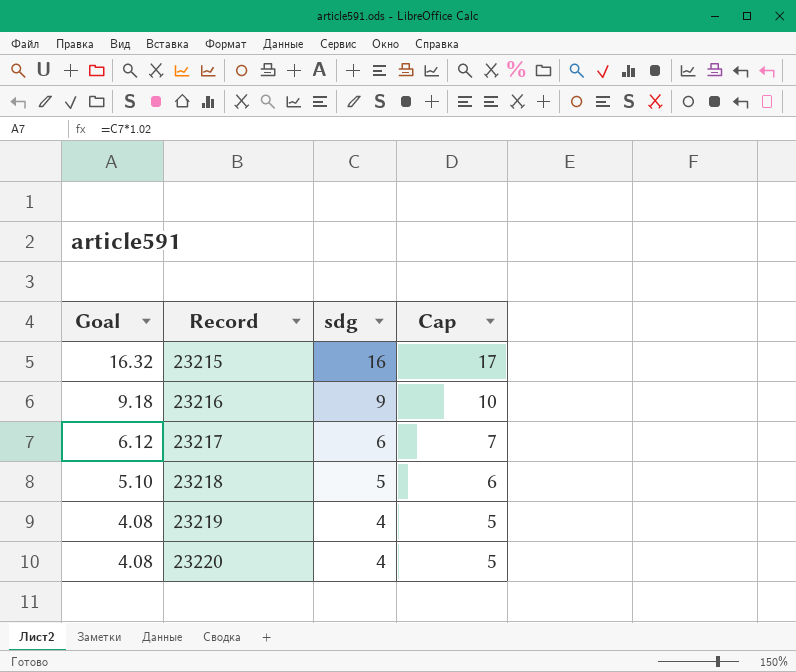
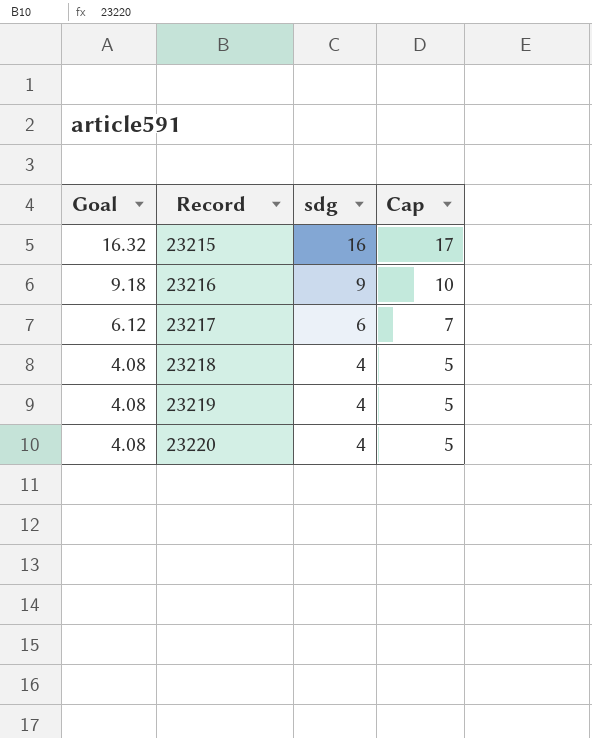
23218 | Goal: 5.10 -> 4.08
23218 | sdg: 5 -> 4
23218 | Cap: 6 -> 5

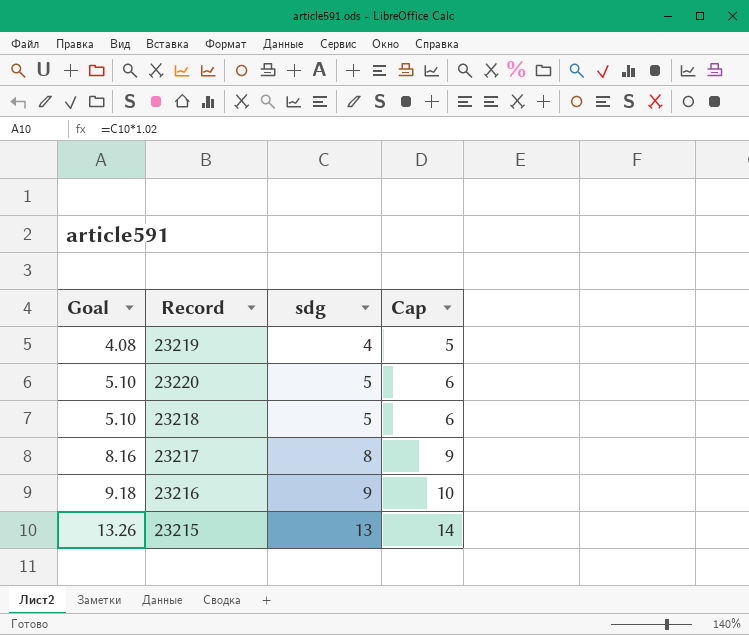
row order: Goal descending -> Goal ascending
23220 | Goal: 4.08 -> 5.10
23220 | sdg: 4 -> 5
23220 | Cap: 5 -> 6
23218 | Goal: 4.08 -> 5.10
23218 | sdg: 4 -> 5
23218 | Cap: 5 -> 6
23217 | Goal: 6.12 -> 8.16
23217 | sdg: 6 -> 8
23217 | Cap: 7 -> 9
23215 | Goal: 16.32 -> 13.26
23215 | sdg: 16 -> 13
23215 | Cap: 17 -> 14

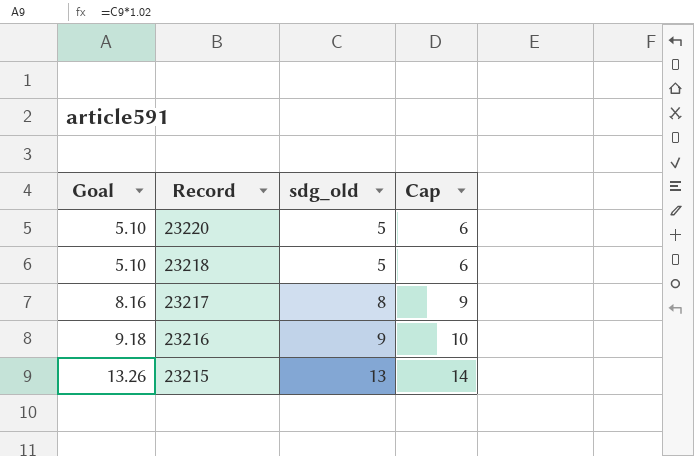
column name: sdg -> sdg_old
row 23219: 4.08 | 4 | 5 -> none

